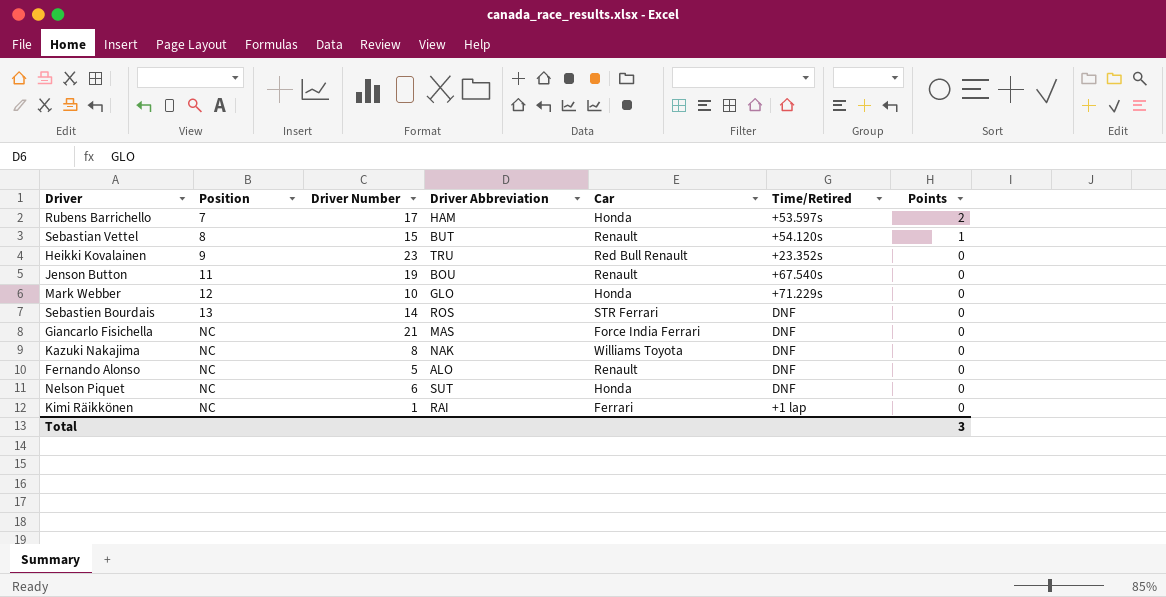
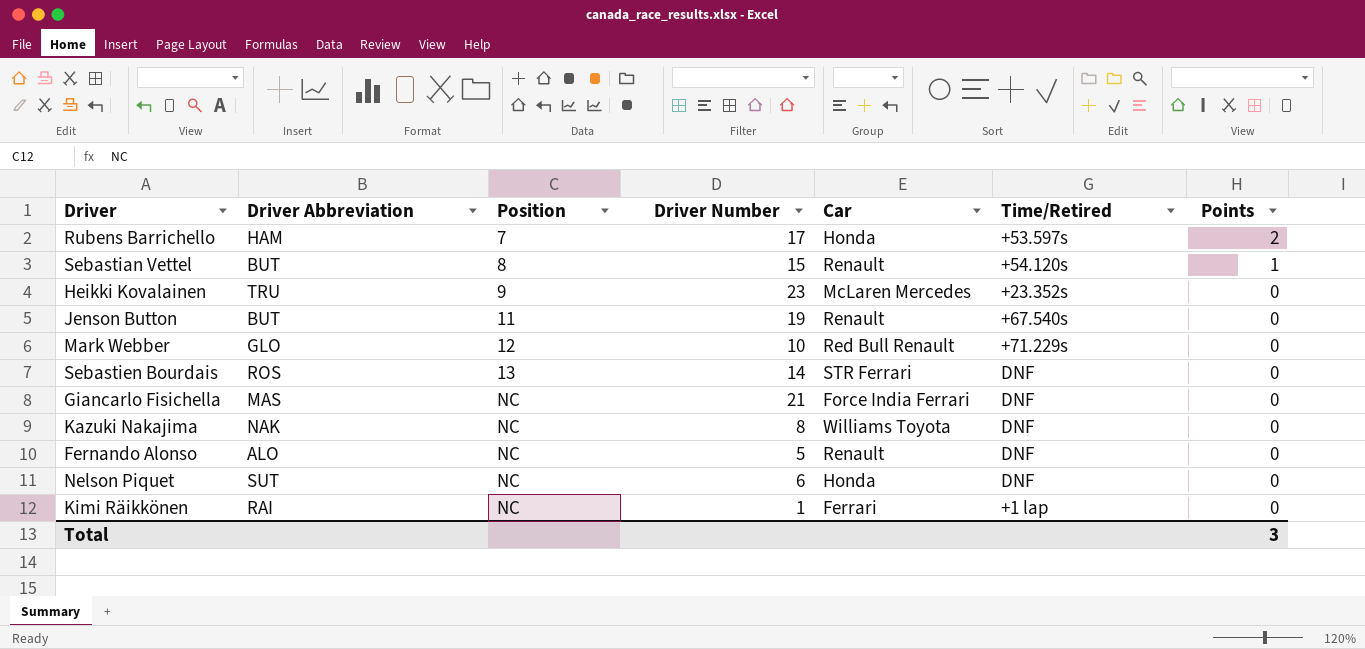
column Driver Abbreviation | position: 4 -> 2
Heikki Kovalainen | Car: Red Bull Renault -> McLaren Mercedes
Jenson Button | Driver Abbreviation: BOU -> BUT
Mark Webber | Car: Honda -> Red Bull Renault

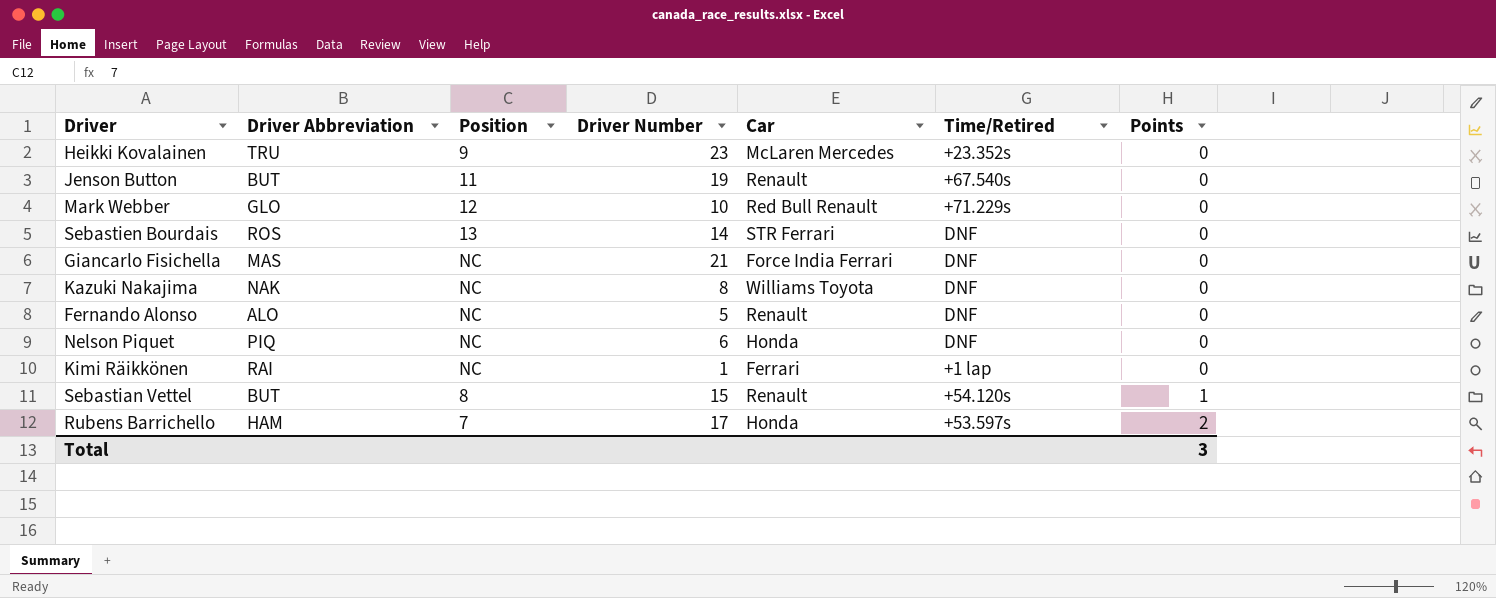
row order: Position ascending -> Points ascending
Nelson Piquet | Driver Abbreviation: SUT -> PIQ

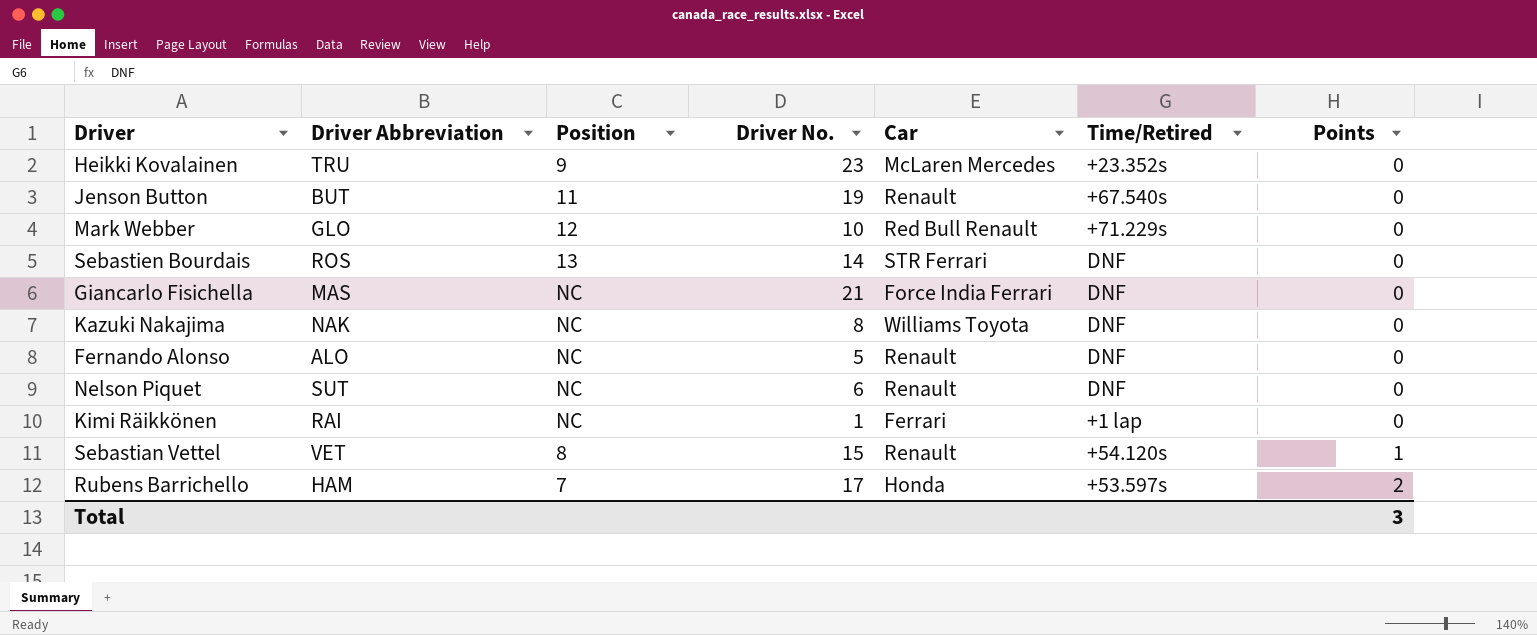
column name: Driver Number -> Driver No.
Nelson Piquet | Driver Abbreviation: PIQ -> SUT
Nelson Piquet | Car: Honda -> Renault
Sebastian Vettel | Driver Abbreviation: BUT -> VET

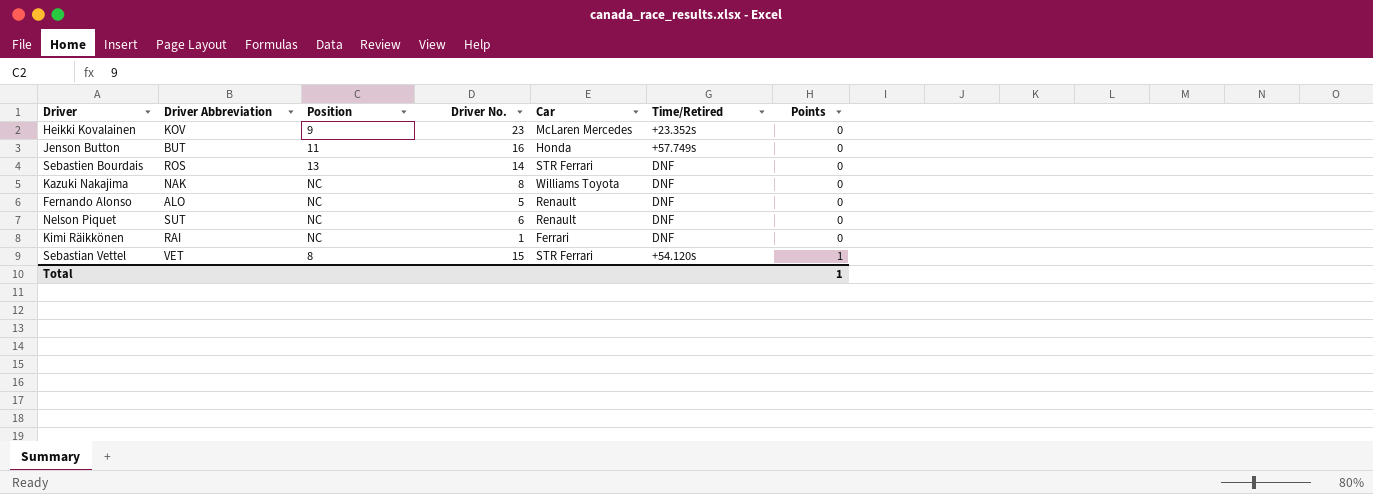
row Mark Webber: GLO | 12 | 10 | Red Bull Renault | +71.229s | 0 -> none
row Giancarlo Fisichella: MAS | NC | 21 | Force India Ferrari | DNF | 0 -> none
row Rubens Barrichello: HAM | 7 | 17 | Honda | +53.597s | 2 -> none
Heikki Kovalainen | Driver Abbreviation: TRU -> KOV
Jenson Button | Driver No.: 19 -> 16
Jenson Button | Car: Renault -> Honda
Jenson Button | Time/Retired: +67.540s -> +57.749s
Kimi Räikkönen | Time/Retired: +1 lap -> DNF
Sebastian Vettel | Car: Renault -> STR Ferrari
Total | Points: 3 -> 1

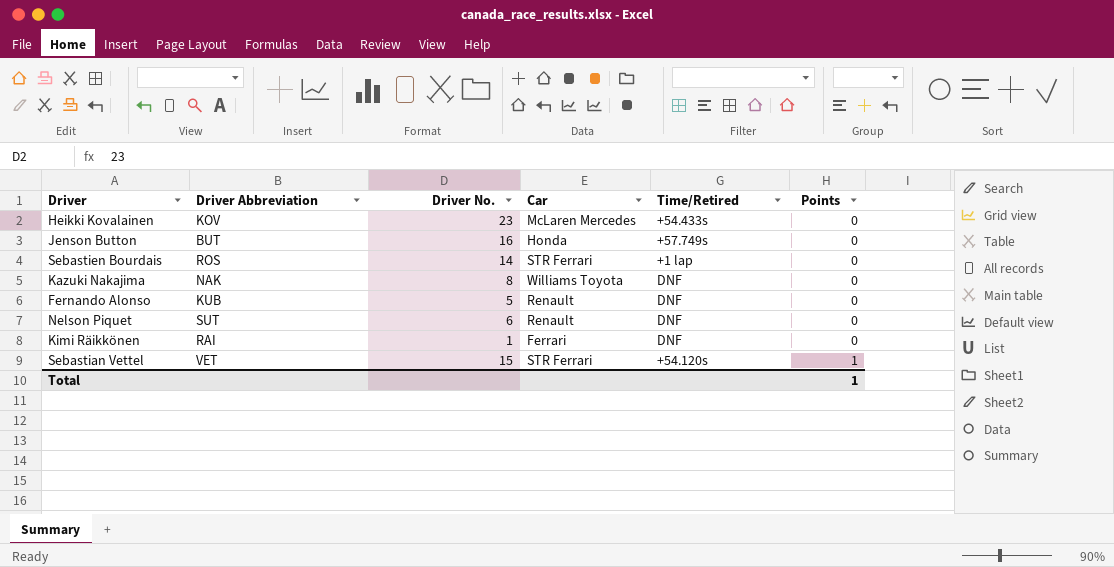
column Position | position: 3 -> none
Heikki Kovalainen | Time/Retired: +23.352s -> +54.433s
Sebastien Bourdais | Time/Retired: DNF -> +1 lap
Fernando Alonso | Driver Abbreviation: ALO -> KUB

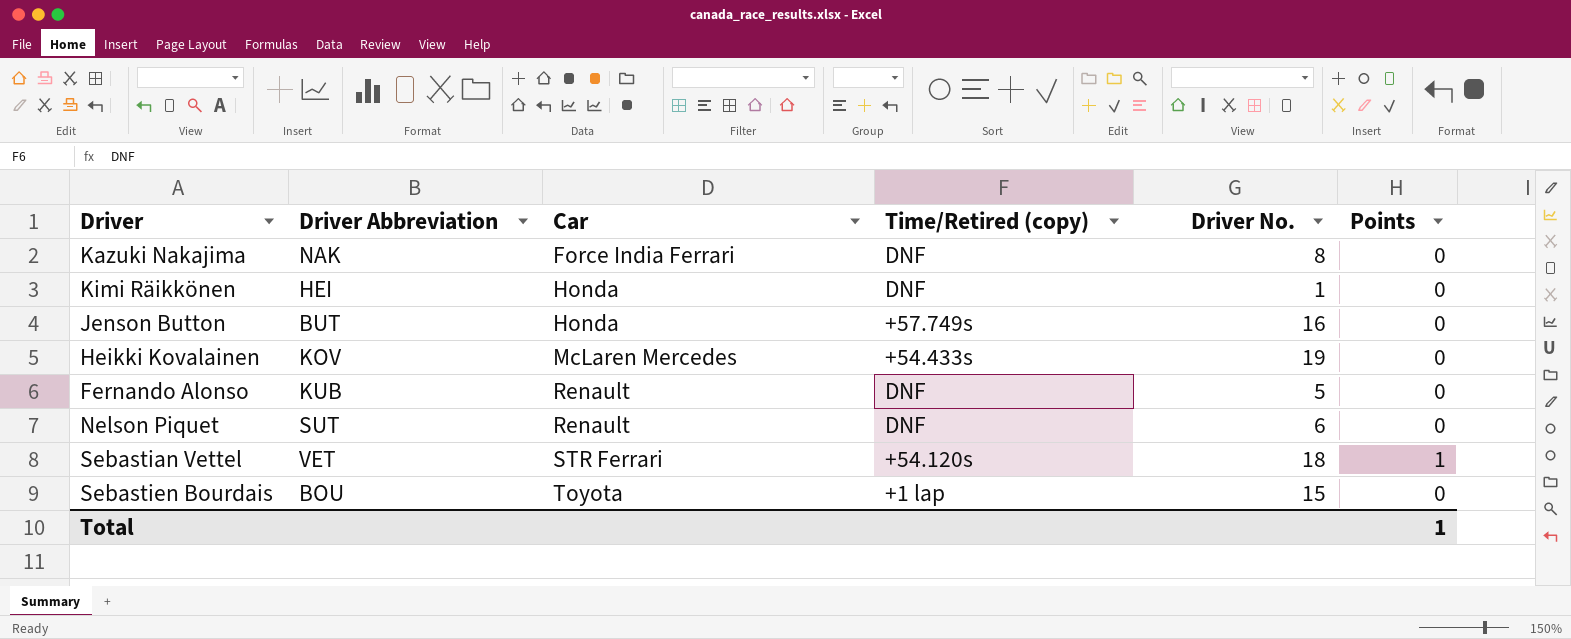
row order: Points ascending -> Car ascending
column name: Time/Retired -> Time/Retired (copy)
column Driver No. | position: 3 -> 5
Kazuki Nakajima | Car: Williams Toyota -> Force India Ferrari
Kimi Räikkönen | Driver Abbreviation: RAI -> HEI
Kimi Räikkönen | Car: Ferrari -> Honda
Heikki Kovalainen | Driver No.: 23 -> 19
Sebastian Vettel | Driver No.: 15 -> 18
Sebastien Bourdais | Driver Abbreviation: ROS -> BOU
Sebastien Bourdais | Car: STR Ferrari -> Toyota
Sebastien Bourdais | Driver No.: 14 -> 15

